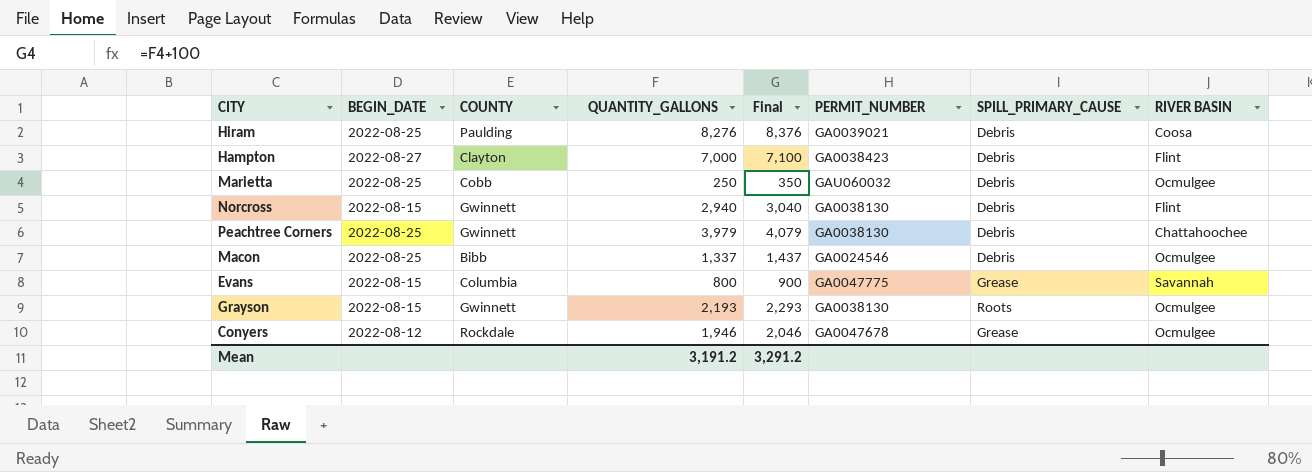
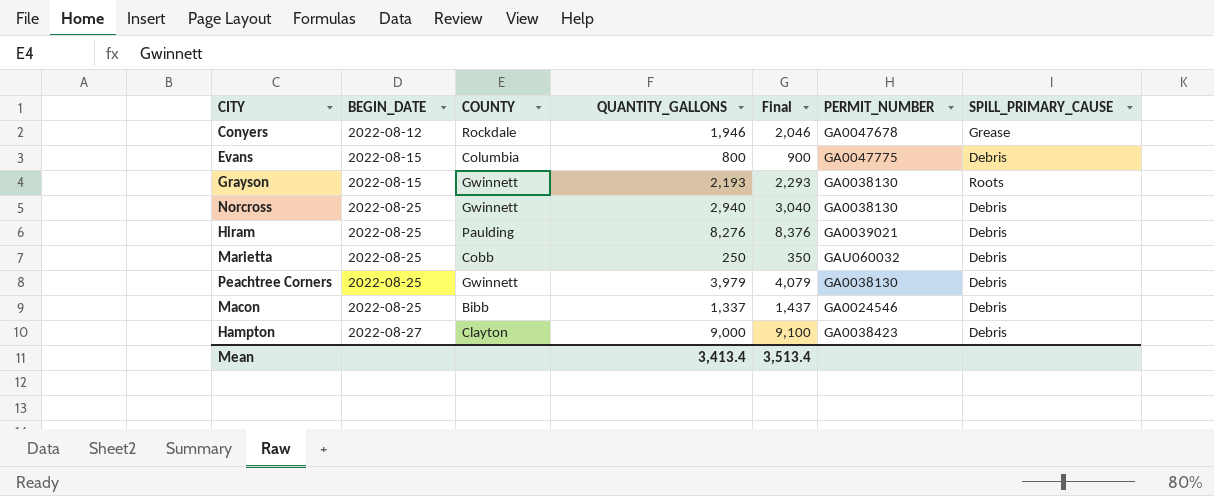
row order: none -> BEGIN_DATE ascending
column RIVER BASIN | position: 8 -> none
Evans | SPILL_PRIMARY_CAUSE: Grease -> Debris
Norcross | BEGIN_DATE: 2022-08-15 -> 2022-08-25
Hampton | QUANTITY_GALLONS: 7,000 -> 9,000
Hampton | Final: 7,100 -> 9,100
Mean | QUANTITY_GALLONS: 3,191.2 -> 3,413.4
Mean | Final: 3,291.2 -> 3,513.4

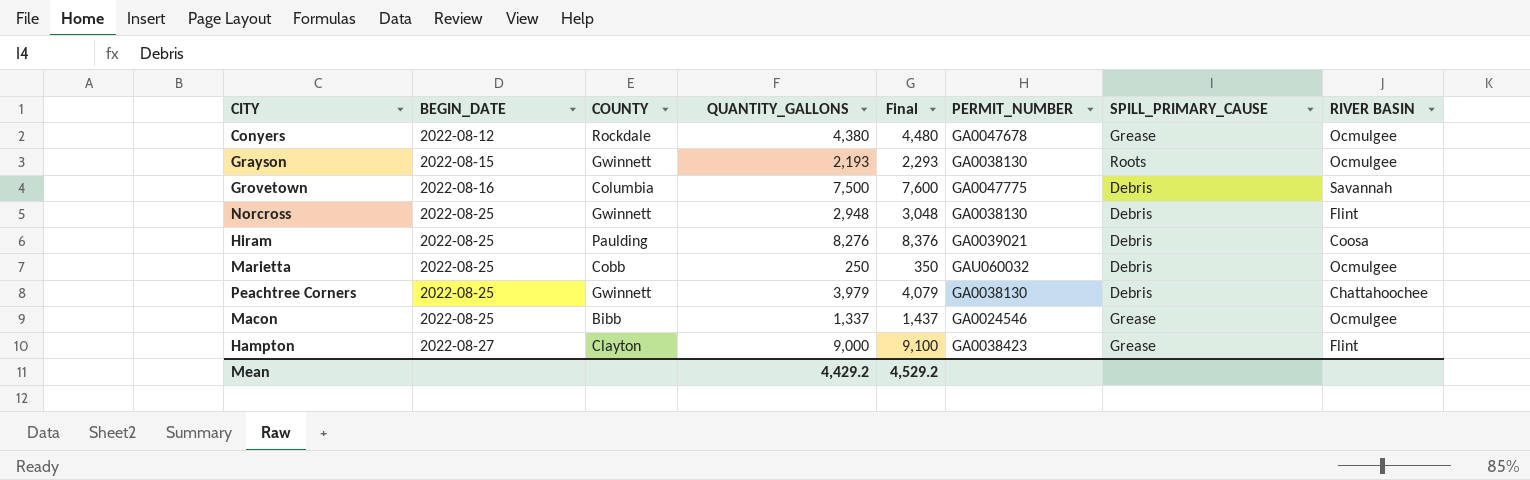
column RIVER BASIN | position: none -> 8
row Evans: 2022-08-15 | Columbia | 800 | 900 | GA0047775 | Debris -> none
Conyers | QUANTITY_GALLONS: 1,946 -> 4,380
Conyers | Final: 2,046 -> 4,480
row Grovetown: none -> 2022-08-16 | Columbia | 7,500 | 7,600 | GA0047775 | Debris | Savannah
Norcross | QUANTITY_GALLONS: 2,940 -> 2,948
Norcross | Final: 3,040 -> 3,048
Macon | SPILL_PRIMARY_CAUSE: Debris -> Grease
Hampton | SPILL_PRIMARY_CAUSE: Debris -> Grease
Mean | QUANTITY_GALLONS: 3,413.4 -> 4,429.2
Mean | Final: 3,513.4 -> 4,529.2

